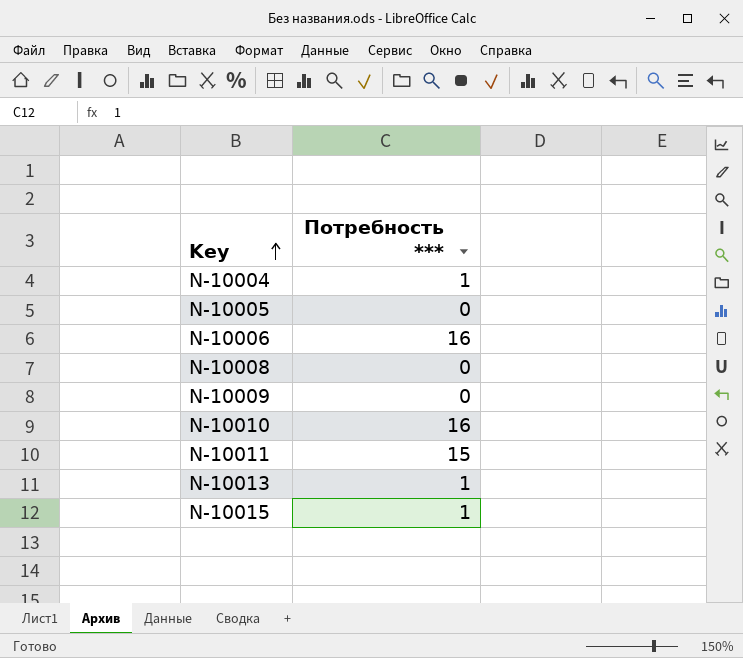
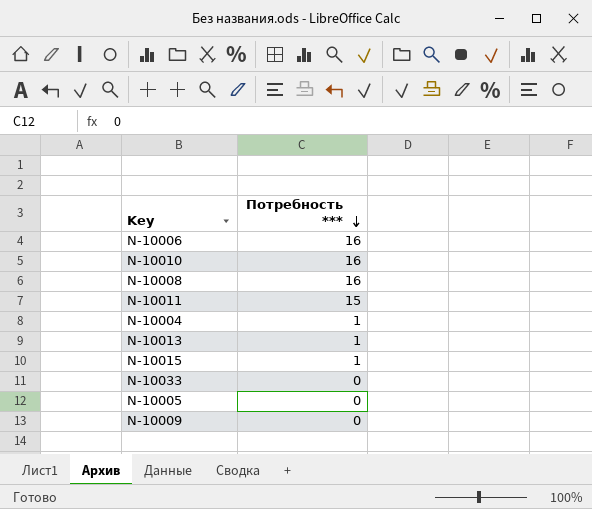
row order: Key ascending -> Потребность *** descending
N-10008 | Потребность ***: 0 -> 16
row N-10033: none -> 0

